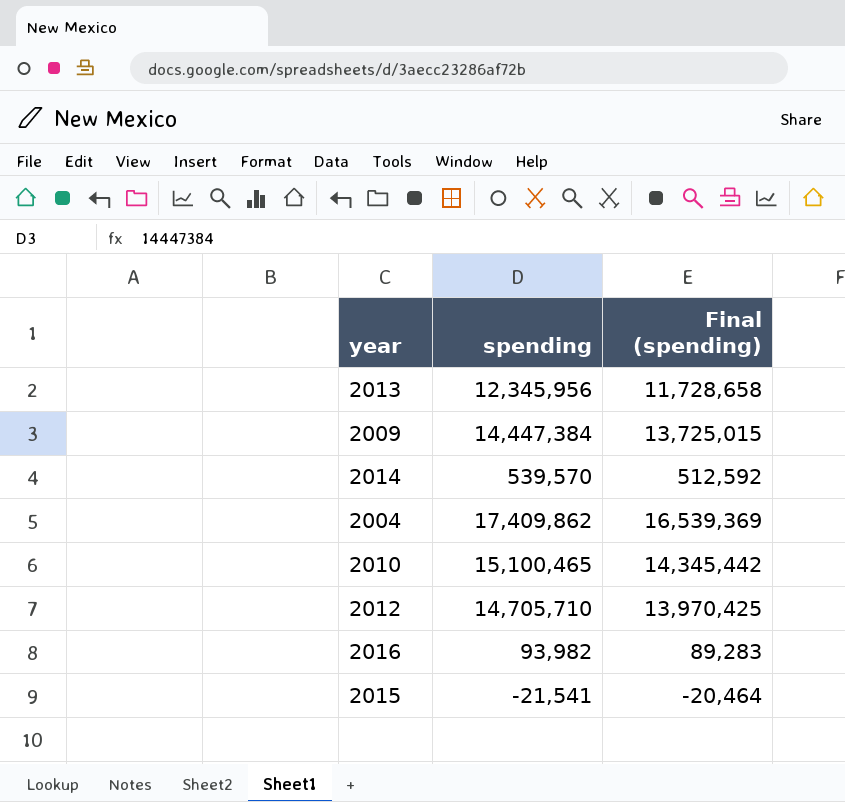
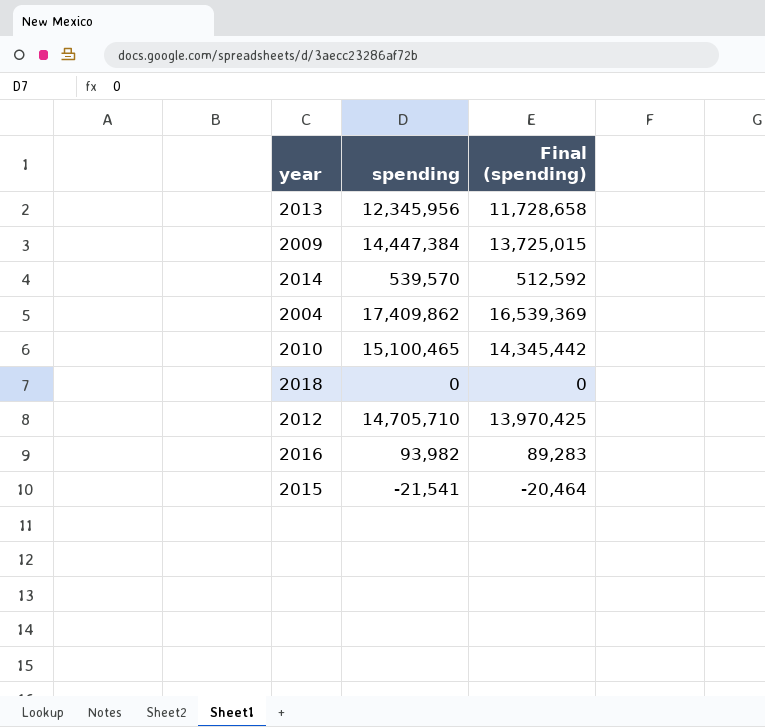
row 2018: none -> 0 | 0

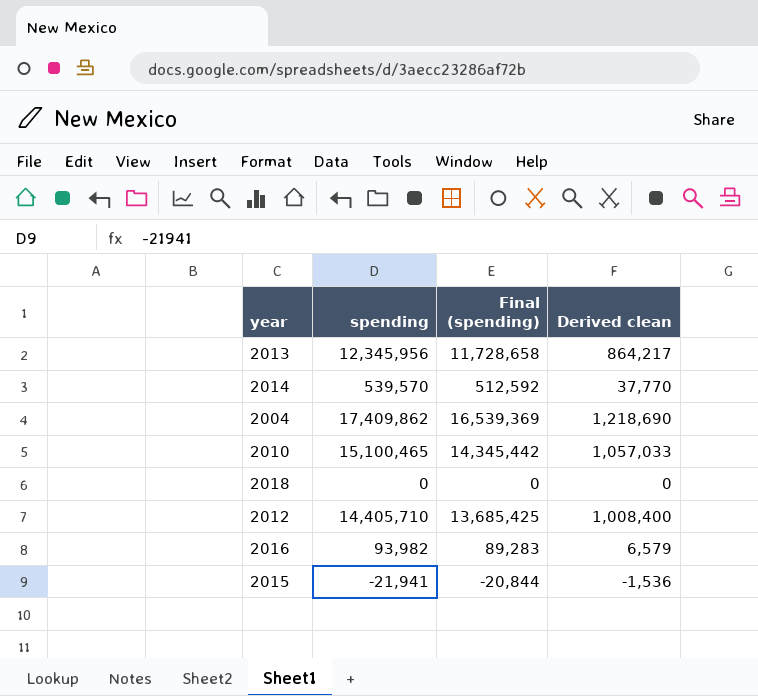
column Derived clean | formula: none -> [spending] * 0.07
row 2009: 14,447,384 | 13,725,015 -> none
2012 | spending: 14,705,710 -> 14,405,710
2012 | Final (spending): 13,970,425 -> 13,685,425
2015 | spending: -21,541 -> -21,941
2015 | Final (spending): -20,464 -> -20,844

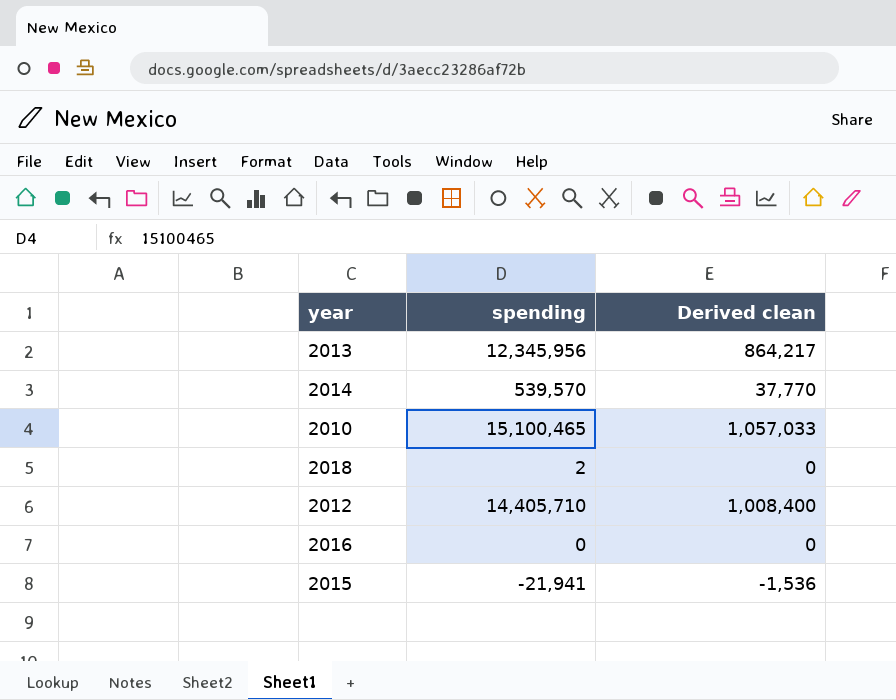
column Final (spending) | formula: [spending] * 0.95 -> none
row 2004: 17,409,862 | 16,539,369 | 1,218,690 -> none
2018 | spending: 0 -> 2
2016 | spending: 93,982 -> 0
2016 | Derived clean: 6,579 -> 0

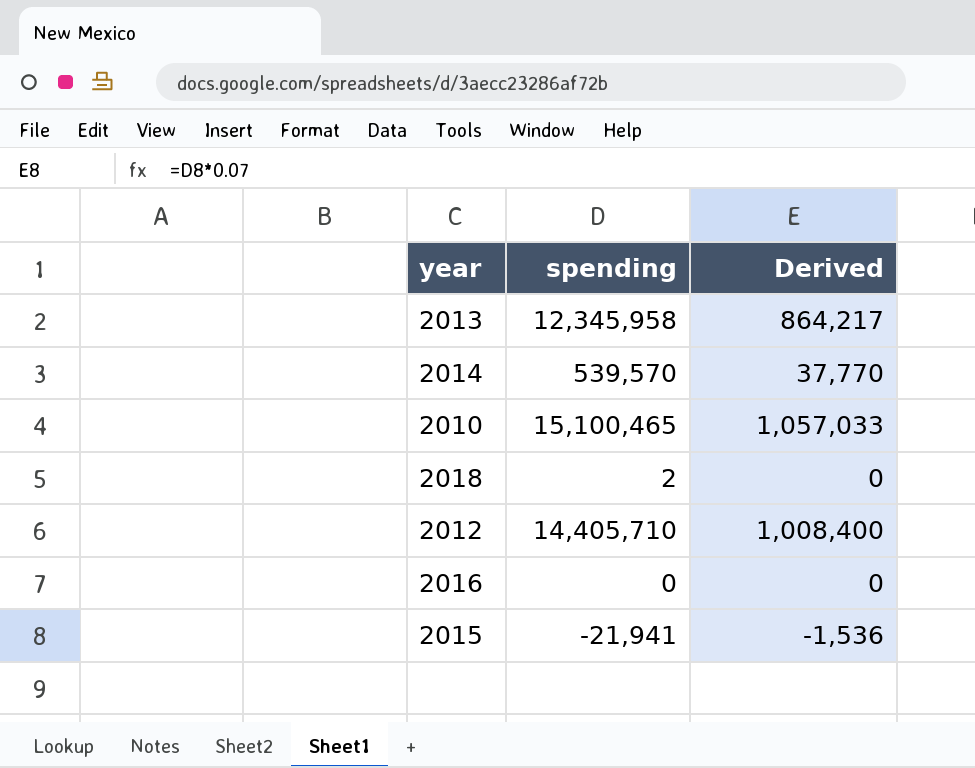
column name: Derived clean -> Derived
2013 | spending: 12,345,956 -> 12,345,958

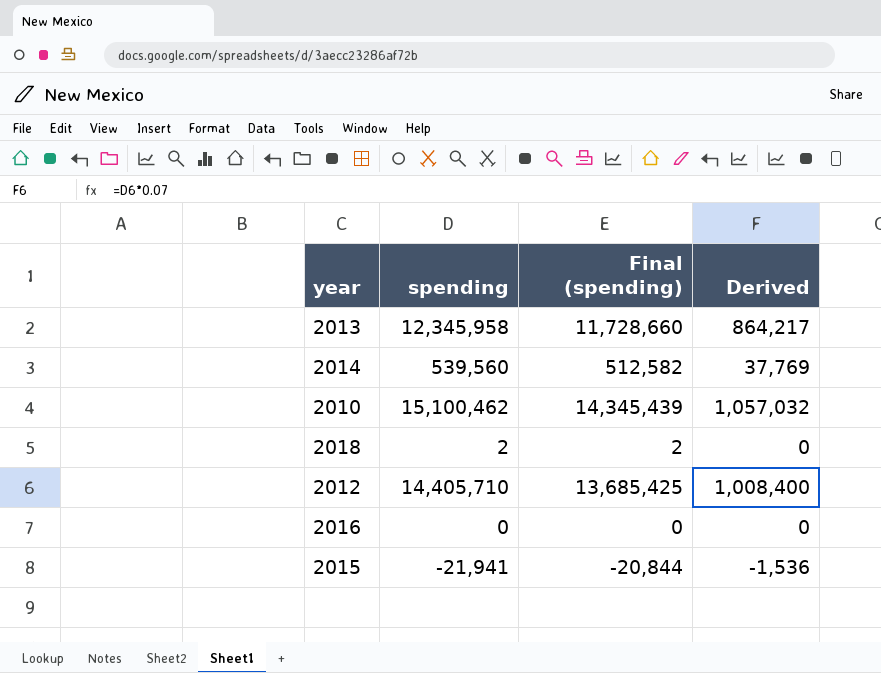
column Final (spending) | formula: none -> [spending] * 0.95
2014 | spending: 539,570 -> 539,560
2014 | Derived: 37,770 -> 37,769
2010 | spending: 15,100,465 -> 15,100,462
2010 | Derived: 1,057,033 -> 1,057,032

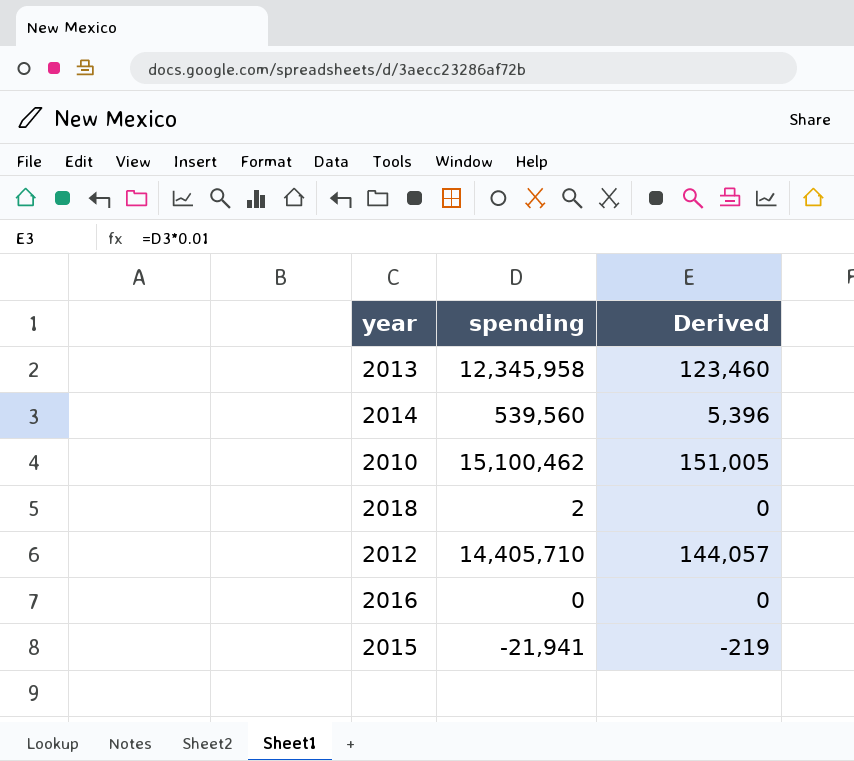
column Final (spending) | formula: [spending] * 0.95 -> none
column Derived | formula: [spending] * 0.07 -> [spending] * 0.01

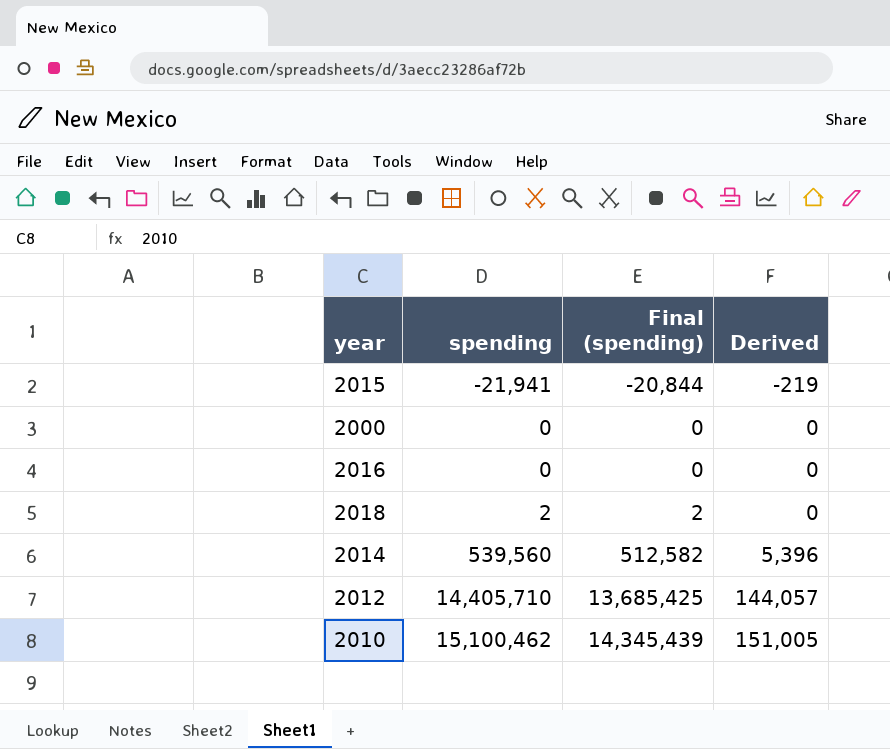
row order: none -> spending ascending
column Final (spending) | formula: none -> [spending] * 0.95
row 2013: 12,345,958 | 123,460 -> none
row 2000: none -> 0 | 0 | 0

